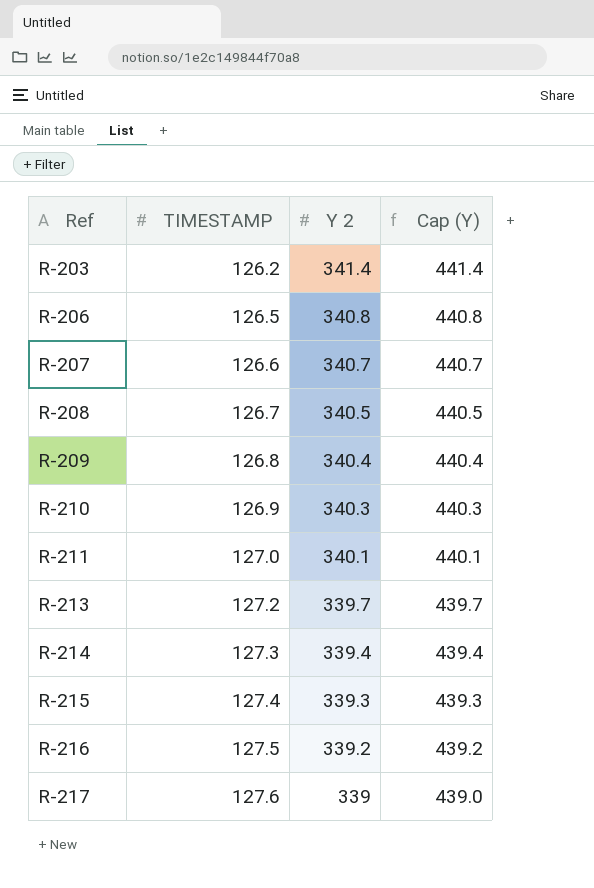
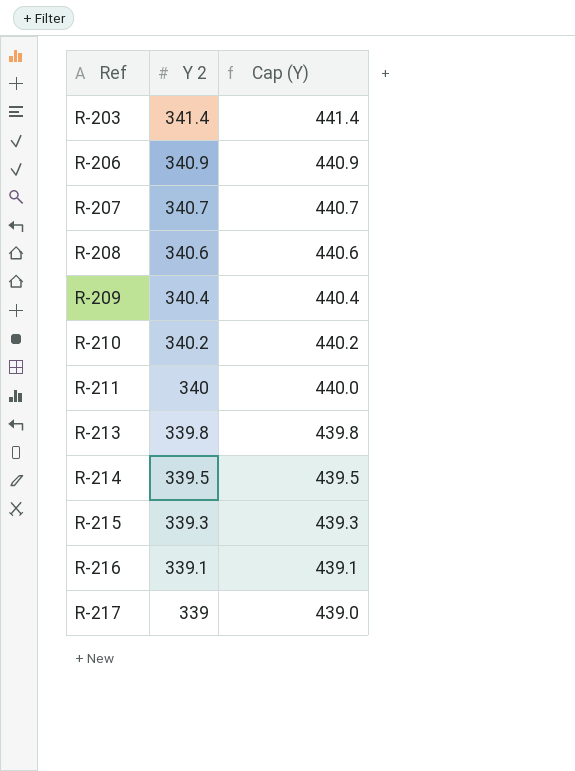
column TIMESTAMP | position: 2 -> none
R-206 | Y 2: 340.8 -> 340.9
R-206 | Cap (Y): 440.8 -> 440.9
R-208 | Y 2: 340.5 -> 340.6
R-208 | Cap (Y): 440.5 -> 440.6
R-210 | Y 2: 340.3 -> 340.2
R-210 | Cap (Y): 440.3 -> 440.2
R-211 | Y 2: 340.1 -> 340
R-211 | Cap (Y): 440.1 -> 440.0
R-213 | Y 2: 339.7 -> 339.8
R-213 | Cap (Y): 439.7 -> 439.8
R-214 | Y 2: 339.4 -> 339.5
R-214 | Cap (Y): 439.4 -> 439.5
R-216 | Y 2: 339.2 -> 339.1
R-216 | Cap (Y): 439.2 -> 439.1

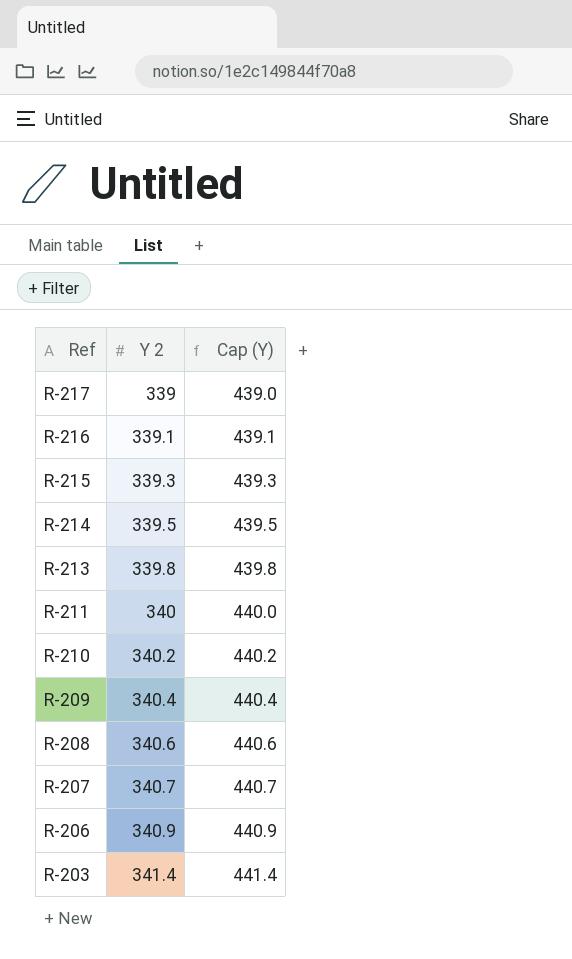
row order: Ref ascending -> Ref descending

